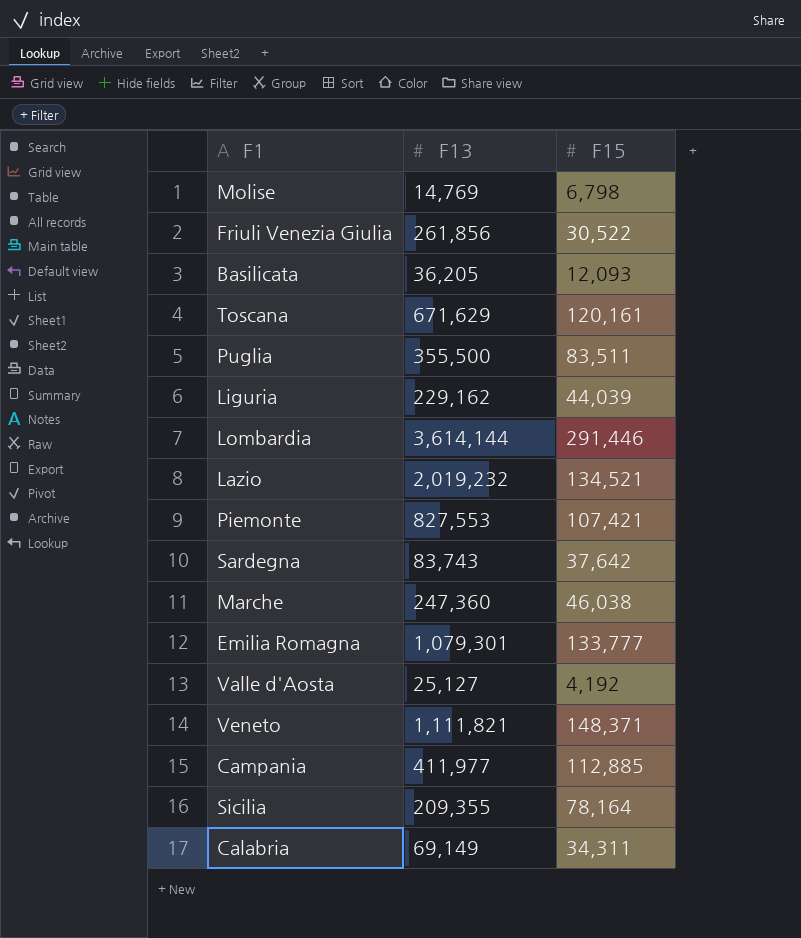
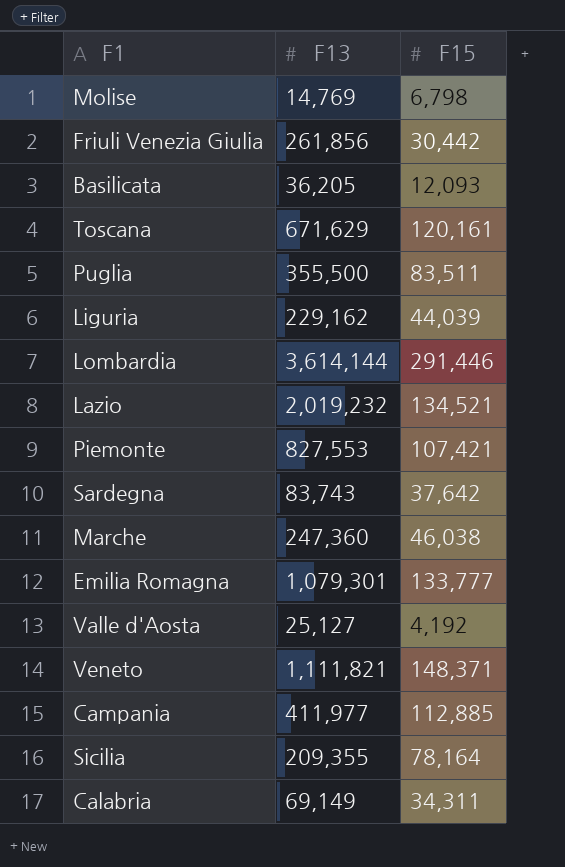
Friuli Venezia Giulia | F15: 30,522 -> 30,442

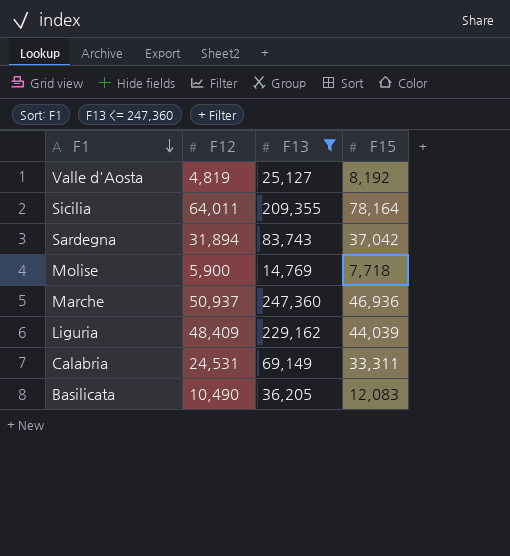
filter: none -> F13 <= 247,360
row order: none -> F1 descending
column F12 | position: none -> 2
Valle d'Aosta | F15: 4,192 -> 8,192
Sardegna | F15: 37,642 -> 37,042
Molise | F15: 6,798 -> 7,718
Marche | F15: 46,038 -> 46,936
Calabria | F15: 34,311 -> 33,311
Basilicata | F15: 12,093 -> 12,083

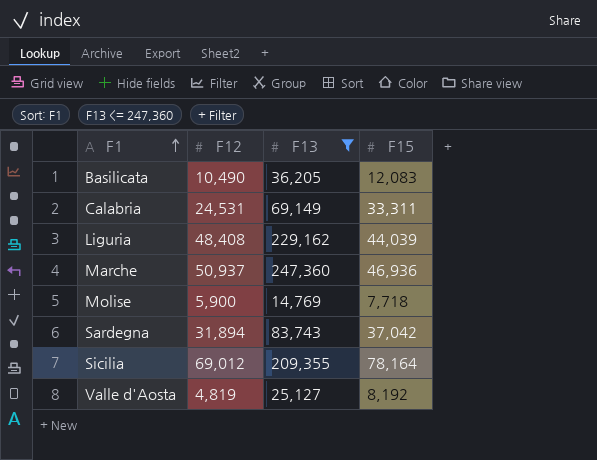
row order: F1 descending -> F1 ascending
Liguria | F12: 48,409 -> 48,408
Sicilia | F12: 64,011 -> 69,012

